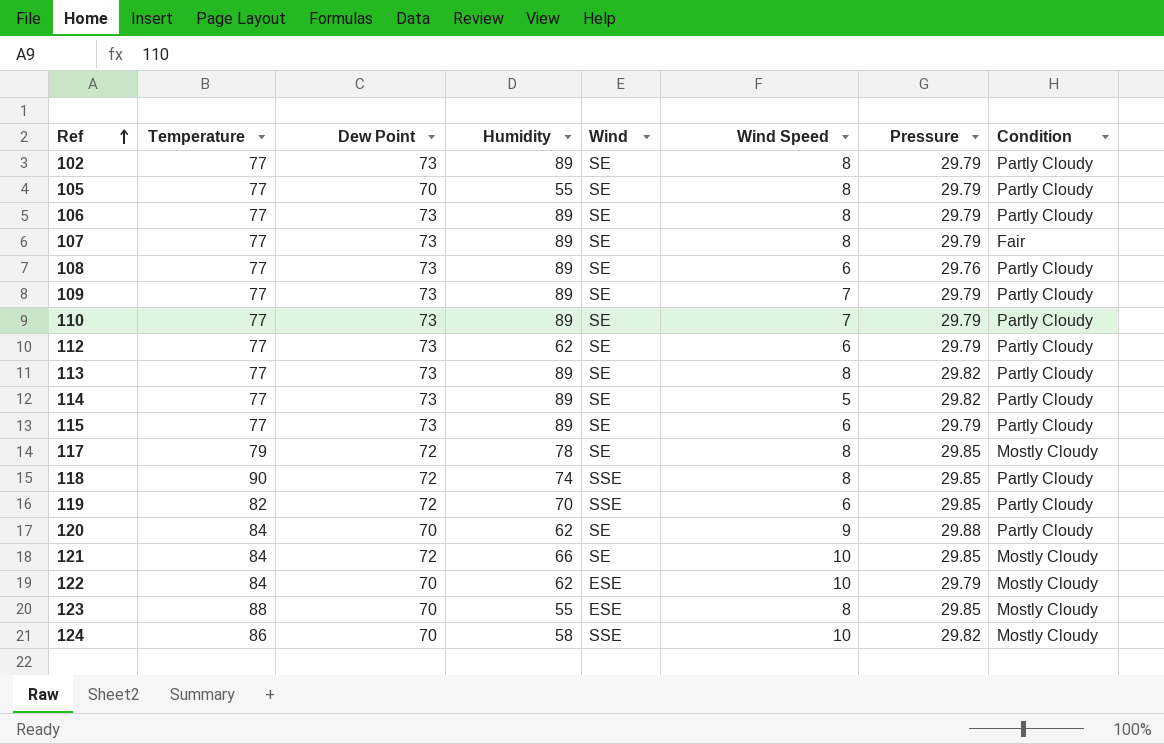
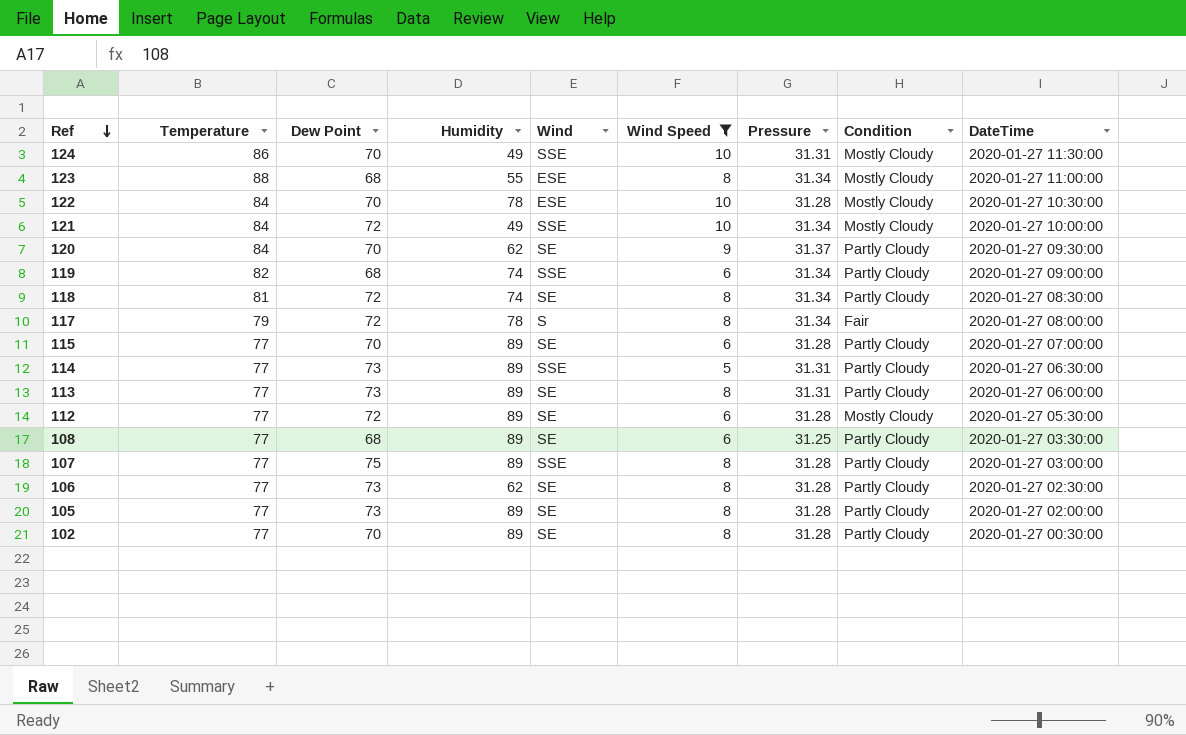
filter: none -> Wind Speed != 7
row order: Ref ascending -> Ref descending
column DateTime | position: none -> 9
124 | Humidity: 58 -> 49
124 | Pressure: 29.82 -> 31.31
123 | Dew Point: 70 -> 68
123 | Pressure: 29.85 -> 31.34
122 | Humidity: 62 -> 78
122 | Pressure: 29.79 -> 31.28
121 | Humidity: 66 -> 49
121 | Wind: SE -> SSE
121 | Pressure: 29.85 -> 31.34
120 | Pressure: 29.88 -> 31.37
119 | Dew Point: 72 -> 68
119 | Humidity: 70 -> 74
119 | Pressure: 29.85 -> 31.34
118 | Temperature: 90 -> 81
118 | Wind: SSE -> SE
118 | Pressure: 29.85 -> 31.34
117 | Wind: SE -> S
117 | Pressure: 29.85 -> 31.34
117 | Condition: Mostly Cloudy -> Fair
115 | Dew Point: 73 -> 70
115 | Pressure: 29.79 -> 31.28
114 | Wind: SE -> SSE
114 | Pressure: 29.82 -> 31.31
113 | Pressure: 29.82 -> 31.31
112 | Dew Point: 73 -> 72
112 | Humidity: 62 -> 89
112 | Pressure: 29.79 -> 31.28
112 | Condition: Partly Cloudy -> Mostly Cloudy
108 | Dew Point: 73 -> 68
108 | Pressure: 29.76 -> 31.25
107 | Dew Point: 73 -> 75
107 | Wind: SE -> SSE
107 | Pressure: 29.79 -> 31.28
107 | Condition: Fair -> Partly Cloudy
106 | Humidity: 89 -> 62
106 | Pressure: 29.79 -> 31.28
105 | Dew Point: 70 -> 73
105 | Humidity: 55 -> 89
105 | Pressure: 29.79 -> 31.28
102 | Dew Point: 73 -> 70
102 | Pressure: 29.79 -> 31.28

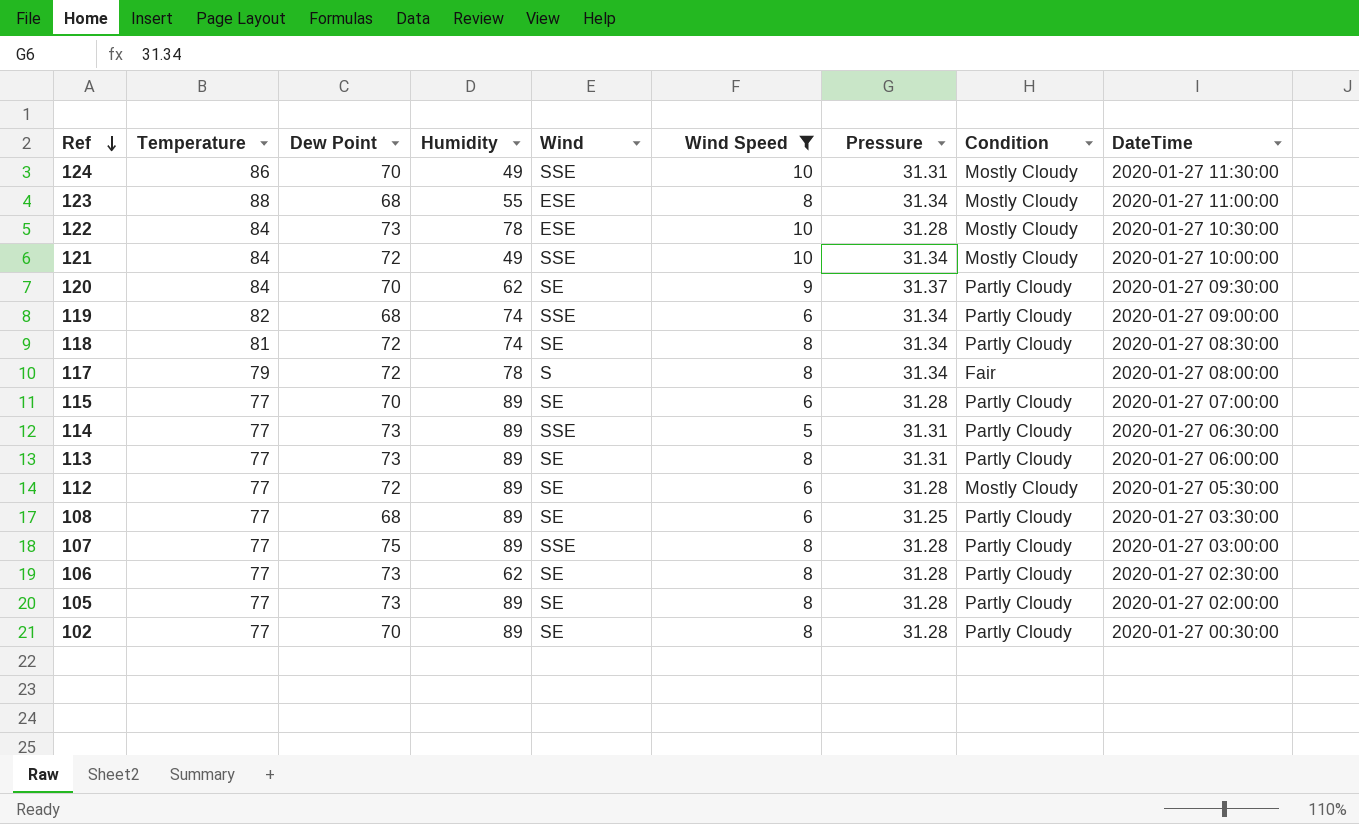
122 | Dew Point: 70 -> 73

